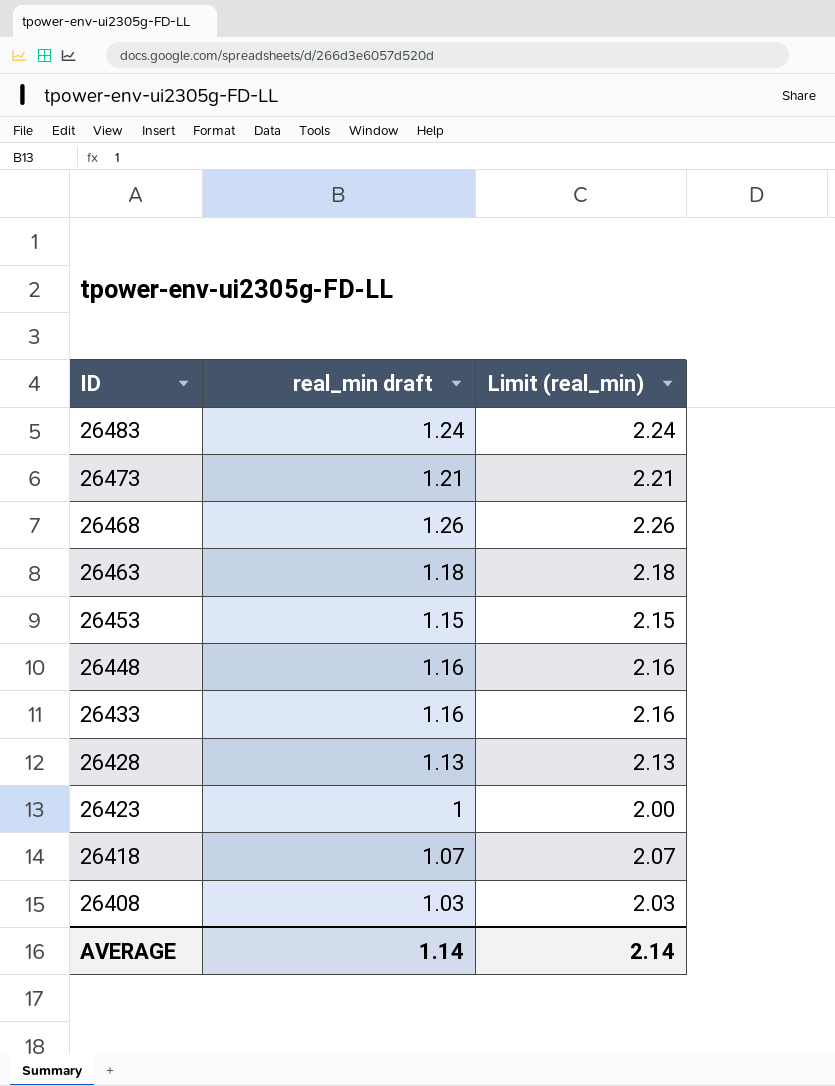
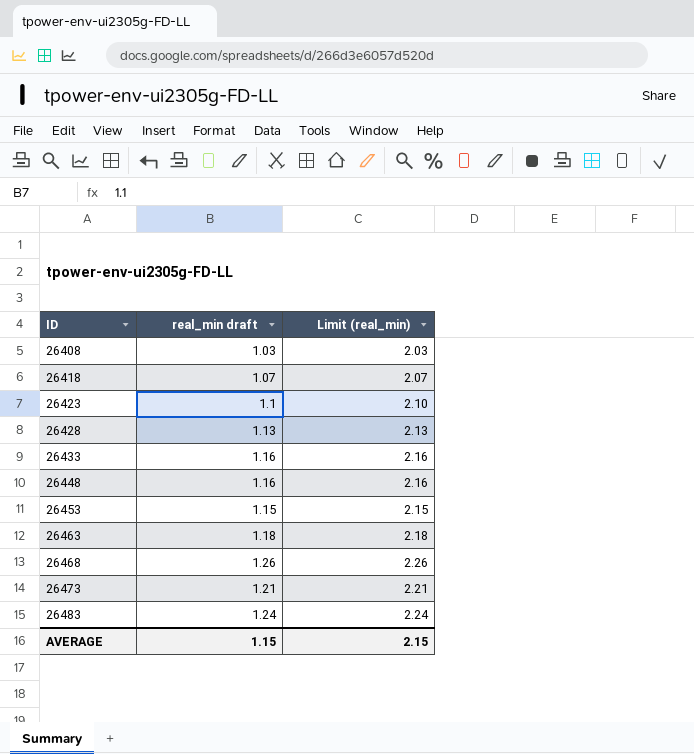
row order: ID descending -> ID ascending
26423 | real_min draft: 1 -> 1.1
26423 | Limit (real_min): 2.00 -> 2.10
AVERAGE | real_min draft: 1.14 -> 1.15
AVERAGE | Limit (real_min): 2.14 -> 2.15

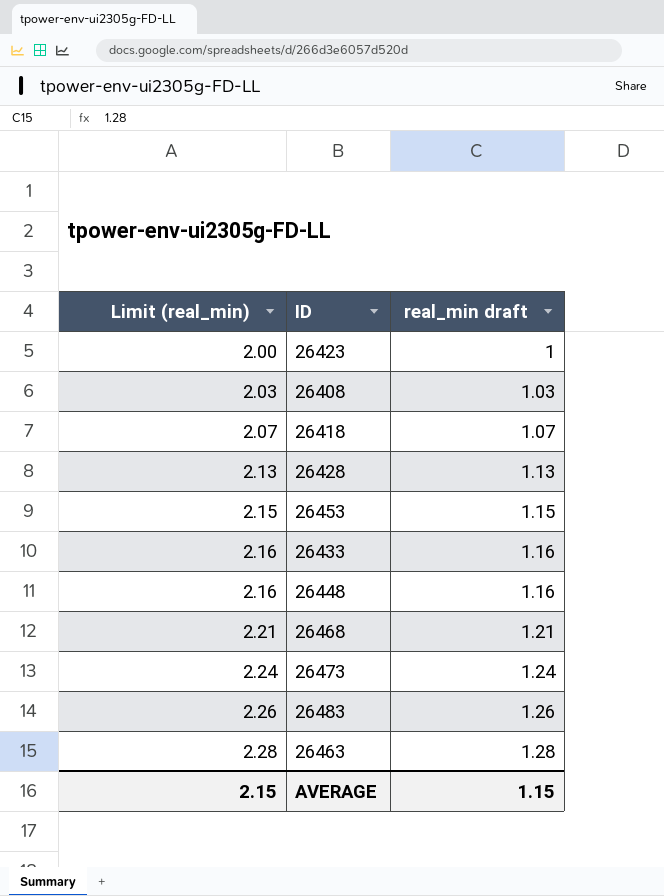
row order: ID ascending -> Limit (real_min) ascending
column Limit (real_min) | position: 3 -> 1
26423 | Limit (real_min): 2.10 -> 2.00
26423 | real_min draft: 1.1 -> 1
26468 | Limit (real_min): 2.26 -> 2.21
26468 | real_min draft: 1.26 -> 1.21
26473 | Limit (real_min): 2.21 -> 2.24
26473 | real_min draft: 1.21 -> 1.24
26483 | Limit (real_min): 2.24 -> 2.26
26483 | real_min draft: 1.24 -> 1.26
26463 | Limit (real_min): 2.18 -> 2.28
26463 | real_min draft: 1.18 -> 1.28

